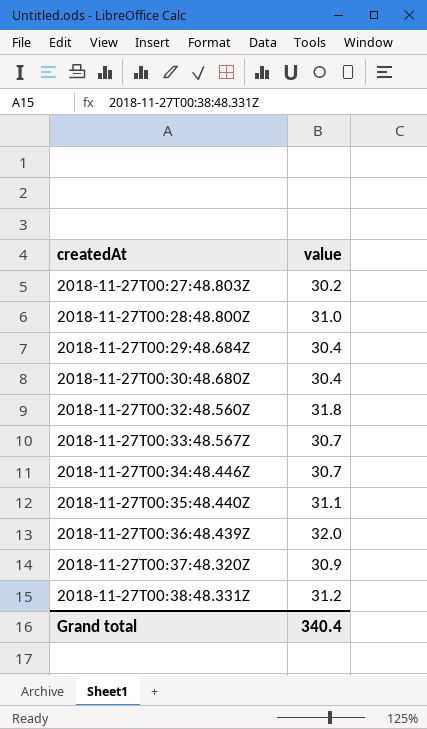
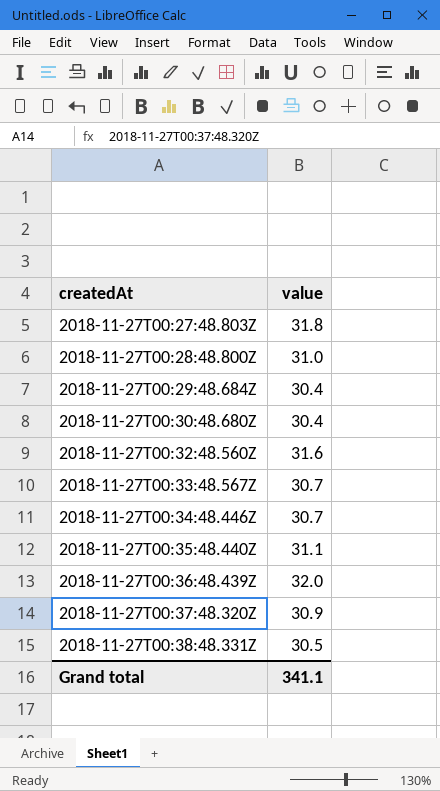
2018-11-27T00:27:48.803Z | value: 30.2 -> 31.8
2018-11-27T00:32:48.560Z | value: 31.8 -> 31.6
2018-11-27T00:38:48.331Z | value: 31.2 -> 30.5
Grand total | value: 340.4 -> 341.1

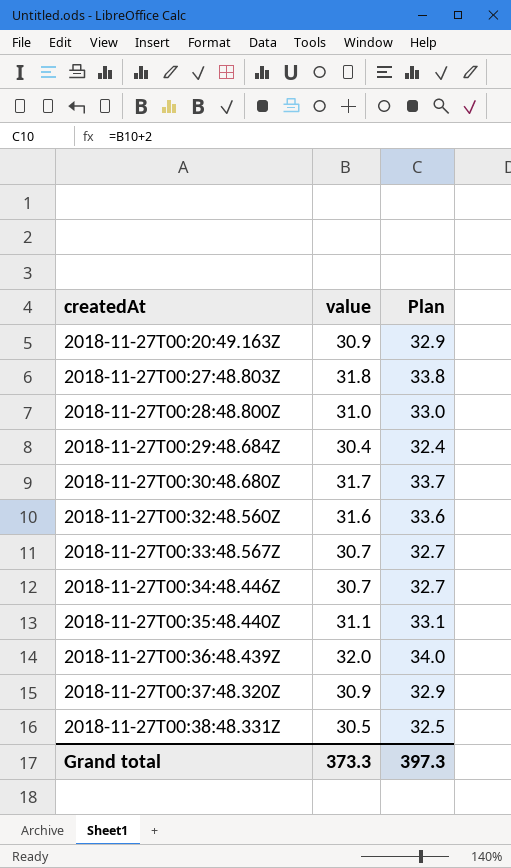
column Plan | formula: none -> [value] + 2
row 2018-11-27T00:20:49.163Z: none -> 30.9 | 32.9
2018-11-27T00:30:48.680Z | value: 30.4 -> 31.7
Grand total | value: 341.1 -> 373.3

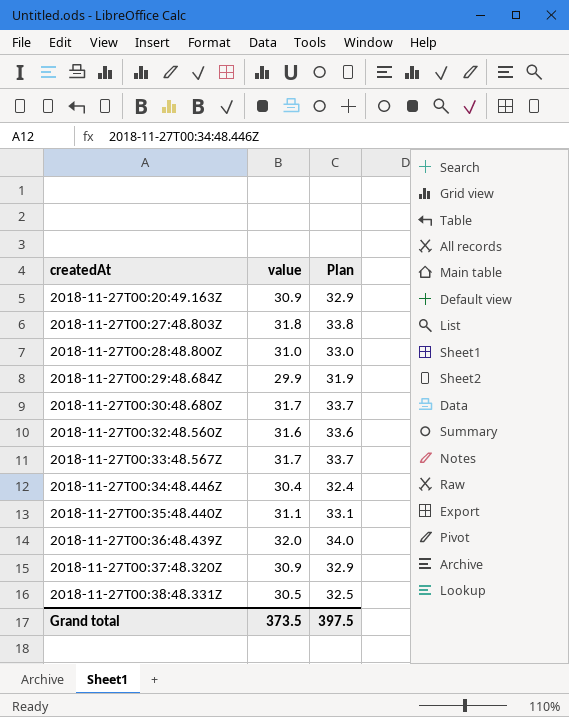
2018-11-27T00:29:48.684Z | value: 30.4 -> 29.9
2018-11-27T00:29:48.684Z | Plan: 32.4 -> 31.9
2018-11-27T00:33:48.567Z | value: 30.7 -> 31.7
2018-11-27T00:33:48.567Z | Plan: 32.7 -> 33.7
2018-11-27T00:34:48.446Z | value: 30.7 -> 30.4
2018-11-27T00:34:48.446Z | Plan: 32.7 -> 32.4
Grand total | value: 373.3 -> 373.5
Grand total | Plan: 397.3 -> 397.5

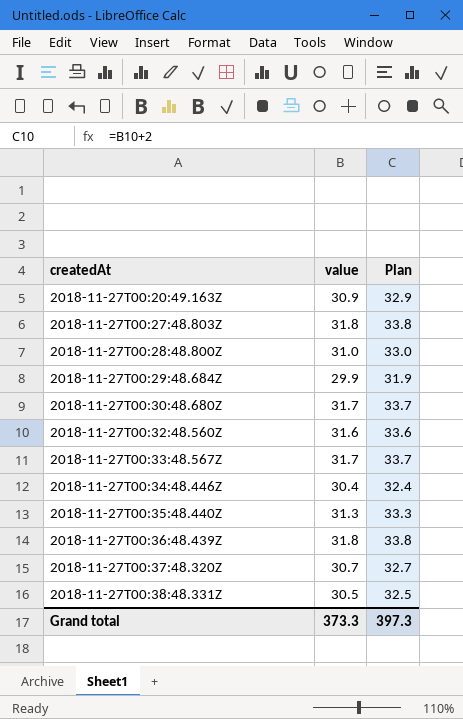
2018-11-27T00:35:48.440Z | value: 31.1 -> 31.3
2018-11-27T00:35:48.440Z | Plan: 33.1 -> 33.3
2018-11-27T00:36:48.439Z | value: 32.0 -> 31.8
2018-11-27T00:36:48.439Z | Plan: 34.0 -> 33.8
2018-11-27T00:37:48.320Z | value: 30.9 -> 30.7
2018-11-27T00:37:48.320Z | Plan: 32.9 -> 32.7
Grand total | value: 373.5 -> 373.3
Grand total | Plan: 397.5 -> 397.3

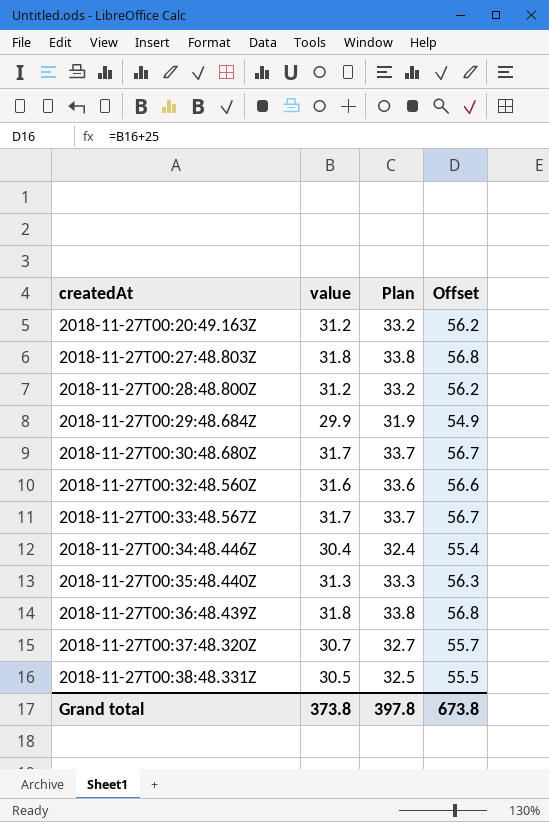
column Offset | formula: none -> [value] + 25
2018-11-27T00:20:49.163Z | value: 30.9 -> 31.2
2018-11-27T00:20:49.163Z | Plan: 32.9 -> 33.2
2018-11-27T00:28:48.800Z | value: 31.0 -> 31.2
2018-11-27T00:28:48.800Z | Plan: 33.0 -> 33.2
Grand total | value: 373.3 -> 373.8
Grand total | Plan: 397.3 -> 397.8

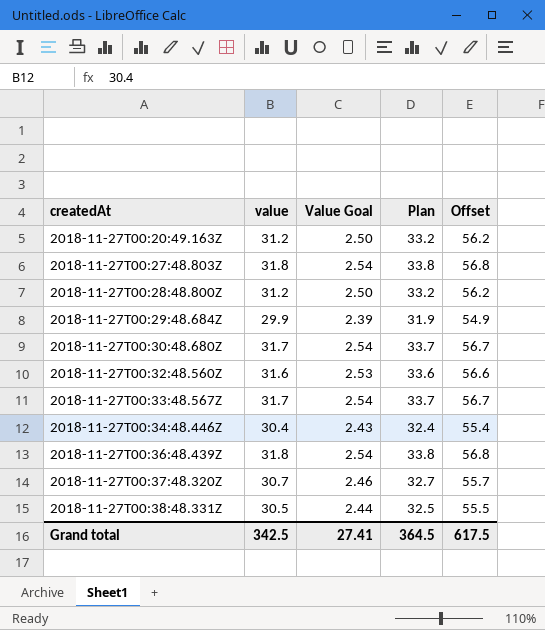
column Value Goal | formula: none -> [value] * 0.08
row 2018-11-27T00:35:48.440Z: 31.3 | 33.3 | 56.3 -> none
Grand total | value: 373.8 -> 342.5
Grand total | Plan: 397.8 -> 364.5
Grand total | Offset: 673.8 -> 617.5

